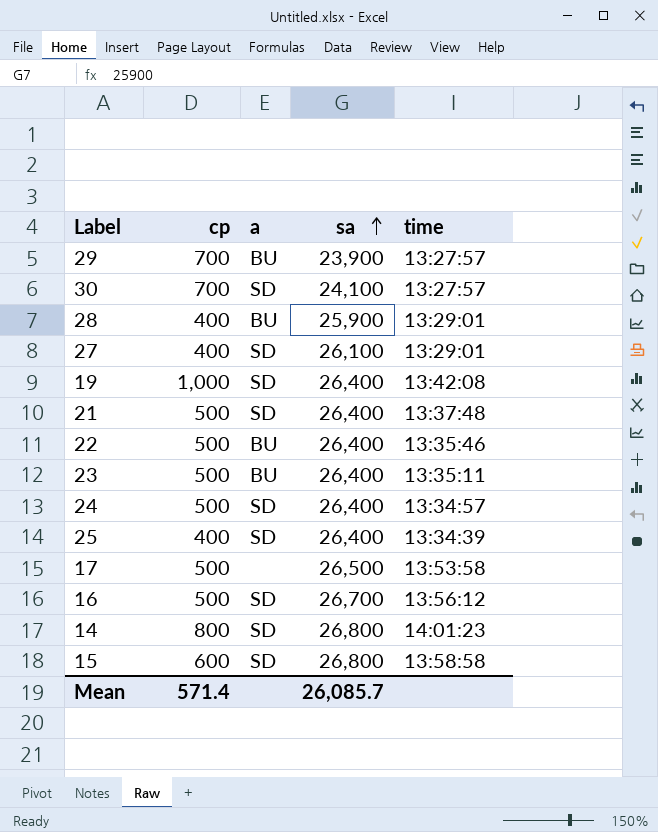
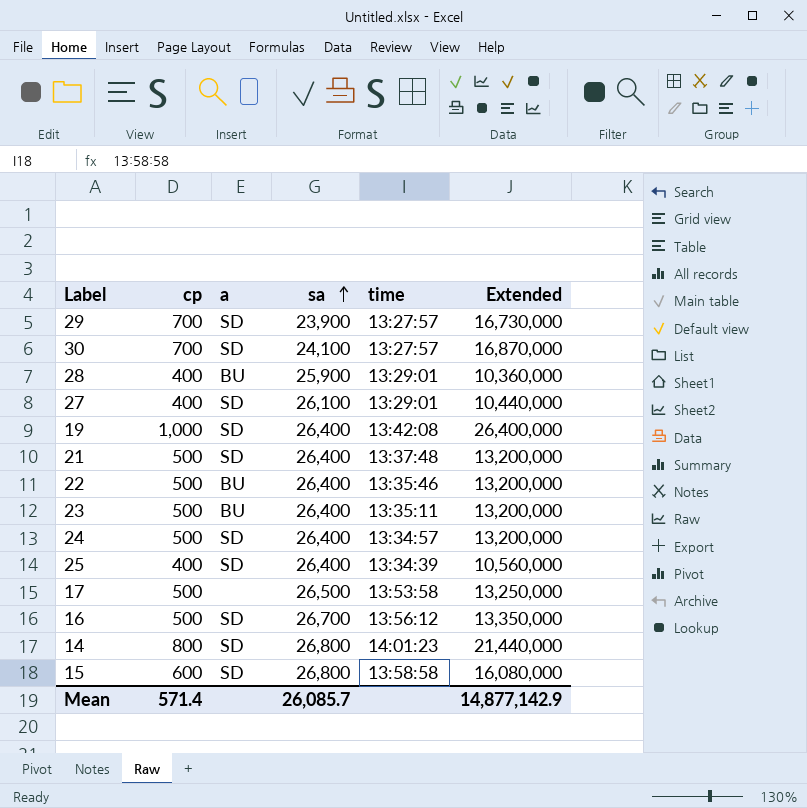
column Extended | formula: none -> [cp] * [sa]
29 | a: BU -> SD

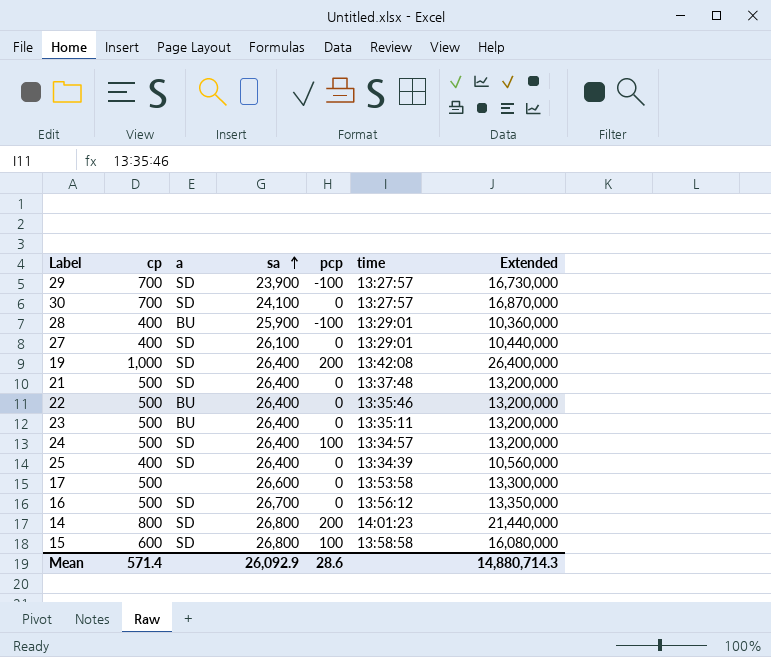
column pcp | position: none -> 5
17 | sa: 26,500 -> 26,600
17 | Extended: 13,250,000 -> 13,300,000
Mean | sa: 26,085.7 -> 26,092.9
Mean | Extended: 14,877,142.9 -> 14,880,714.3

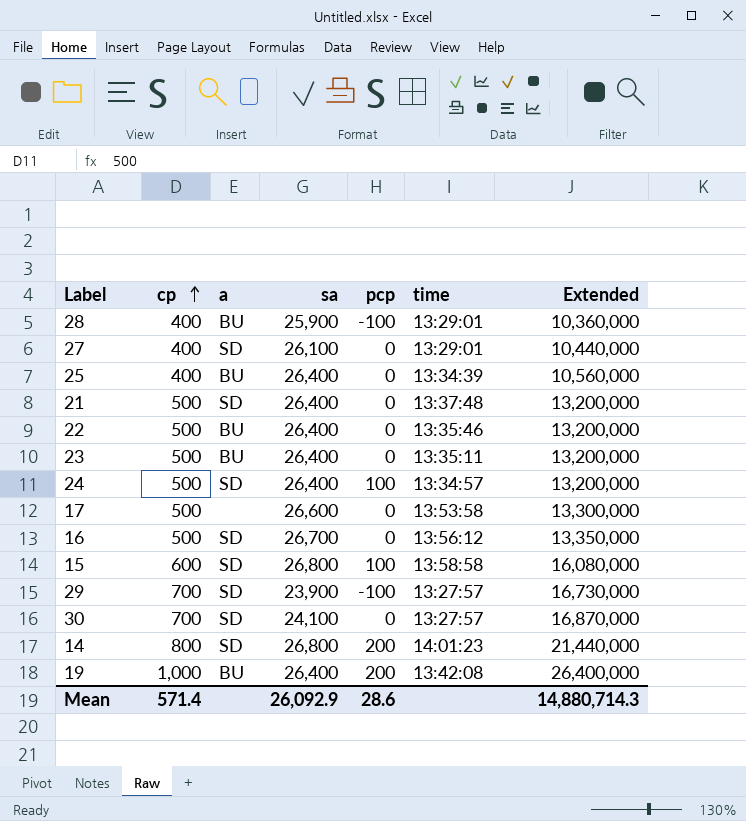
row order: sa ascending -> cp ascending
25 | a: SD -> BU
19 | a: SD -> BU

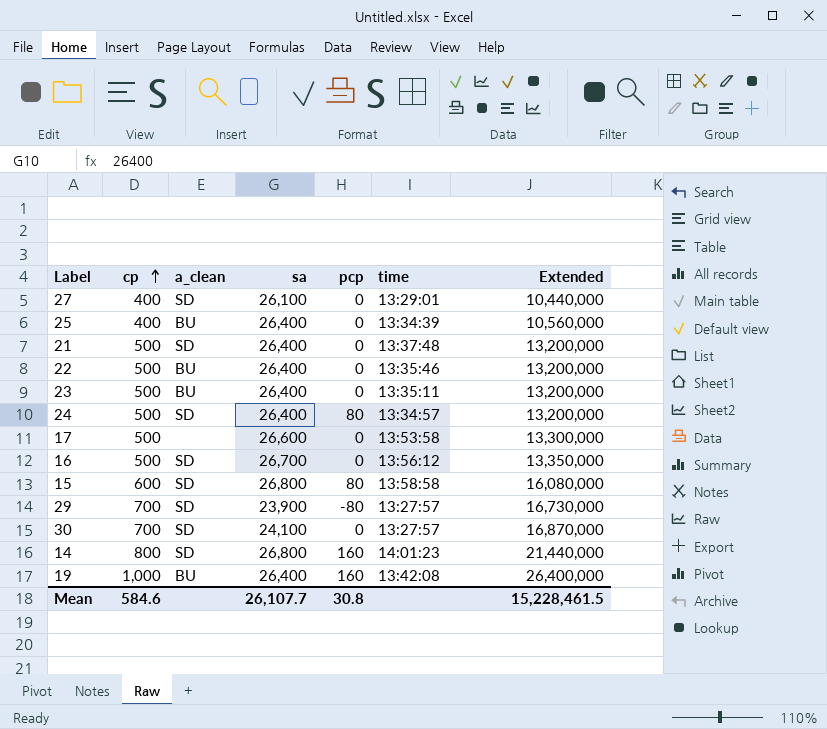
column name: a -> a_clean
row 28: 400 | BU | 25,900 | -100 | 13:29:01 | 10,360,000 -> none
24 | pcp: 100 -> 80
15 | pcp: 100 -> 80
29 | pcp: -100 -> -80
14 | pcp: 200 -> 160
19 | pcp: 200 -> 160
Mean | cp: 571.4 -> 584.6
Mean | sa: 26,092.9 -> 26,107.7
Mean | pcp: 28.6 -> 30.8
Mean | Extended: 14,880,714.3 -> 15,228,461.5

